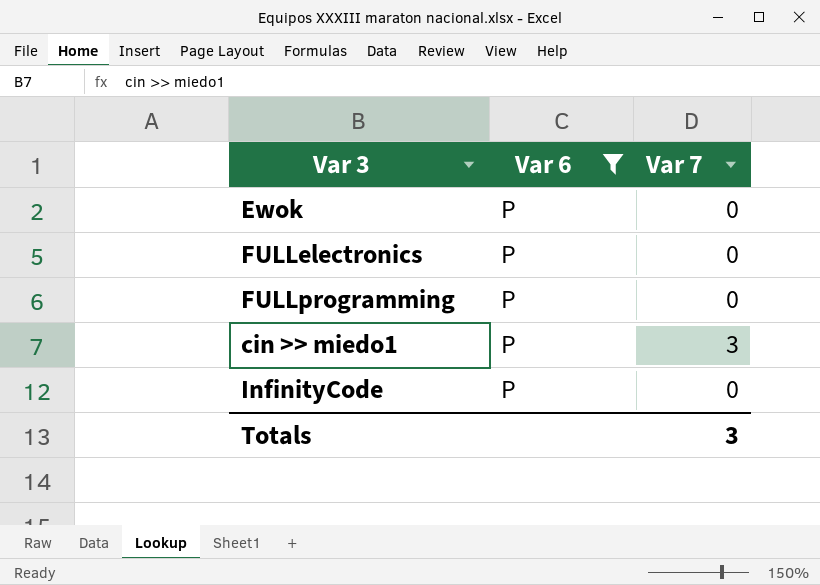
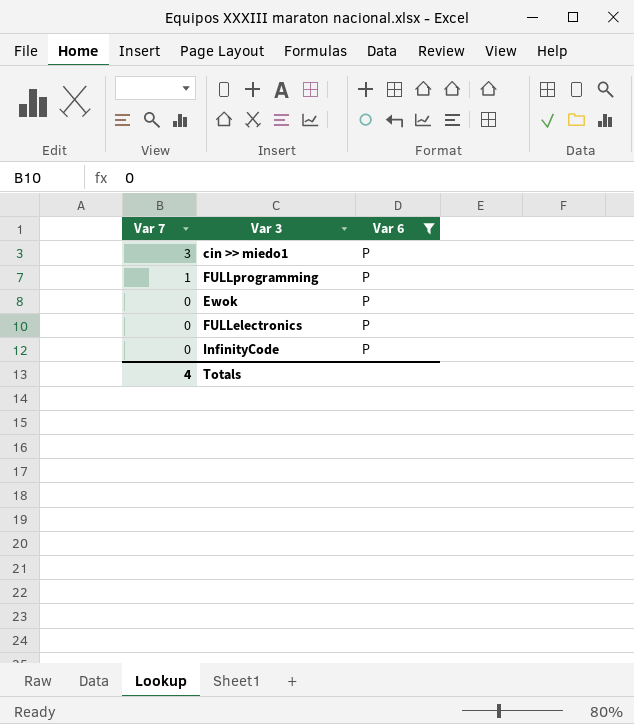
row order: none -> Var 7 descending
column Var 7 | position: 3 -> 1
FULLprogramming | Var 7: 0 -> 1
Totals | Var 7: 3 -> 4

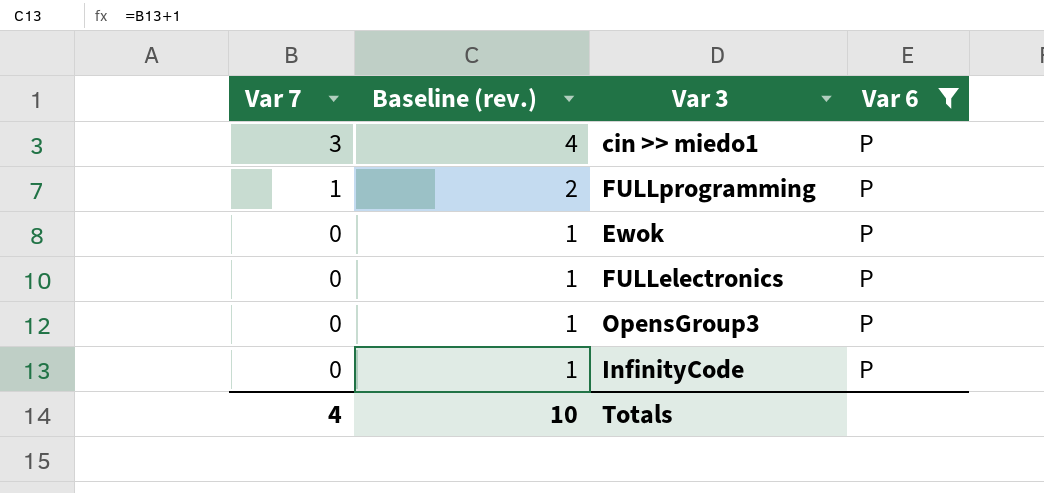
column Baseline (rev.) | formula: none -> [Var 7] + 1
row OpensGroup3: none -> 0 | 1 | P

